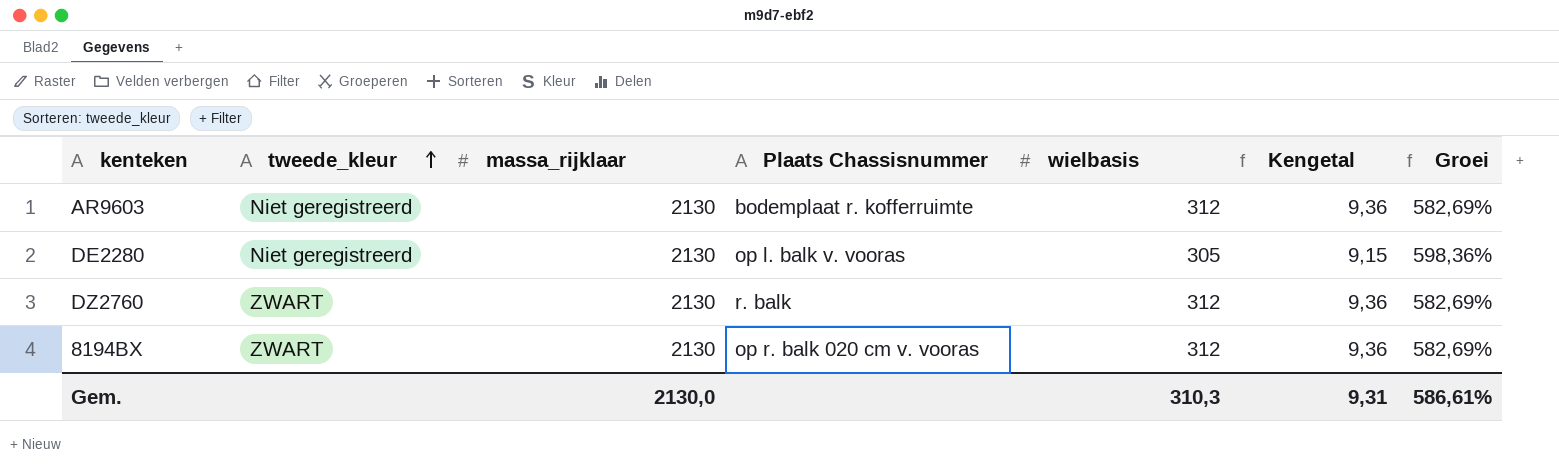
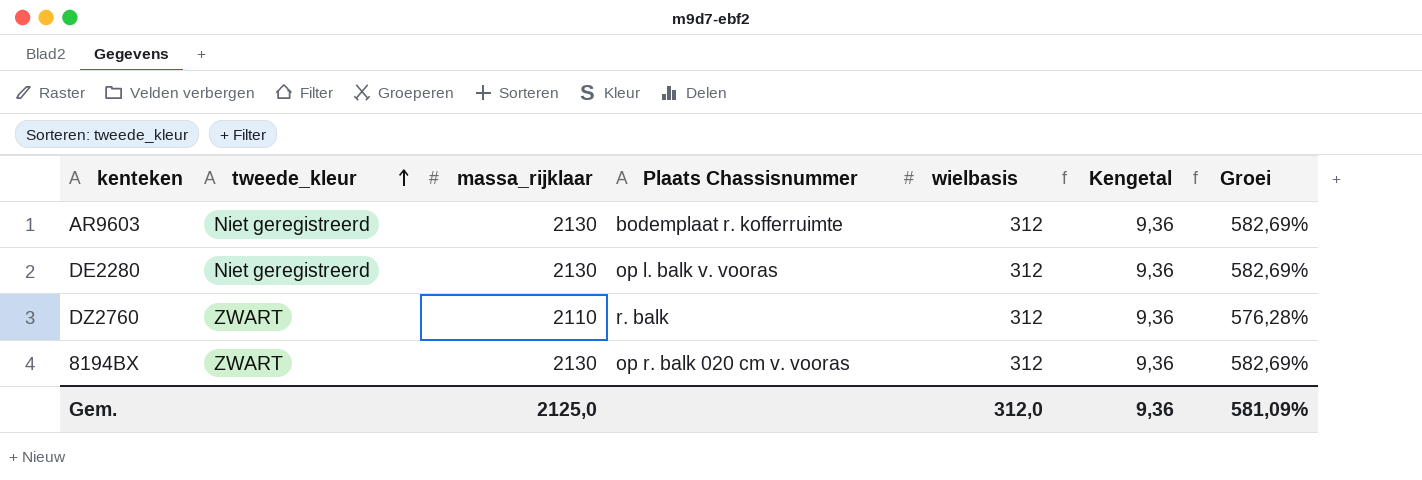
DE2280 | wielbasis: 305 -> 312
DE2280 | Kengetal: 9,15 -> 9,36
DE2280 | Groei: 598,36% -> 582,69%
DZ2760 | massa_rijklaar: 2130 -> 2110
DZ2760 | Groei: 582,69% -> 576,28%
Gem. | massa_rijklaar: 2130,0 -> 2125,0
Gem. | wielbasis: 310,3 -> 312,0
Gem. | Kengetal: 9,31 -> 9,36
Gem. | Groei: 586,61% -> 581,09%

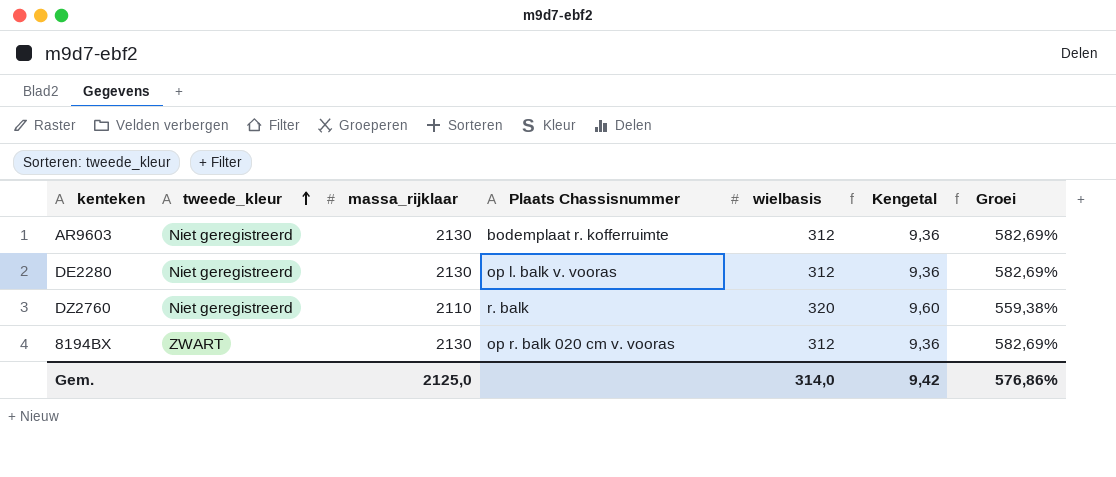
DZ2760 | tweede_kleur: ZWART -> Niet geregistreerd
DZ2760 | wielbasis: 312 -> 320
DZ2760 | Kengetal: 9,36 -> 9,60
DZ2760 | Groei: 576,28% -> 559,38%
Gem. | wielbasis: 312,0 -> 314,0
Gem. | Kengetal: 9,36 -> 9,42
Gem. | Groei: 581,09% -> 576,86%

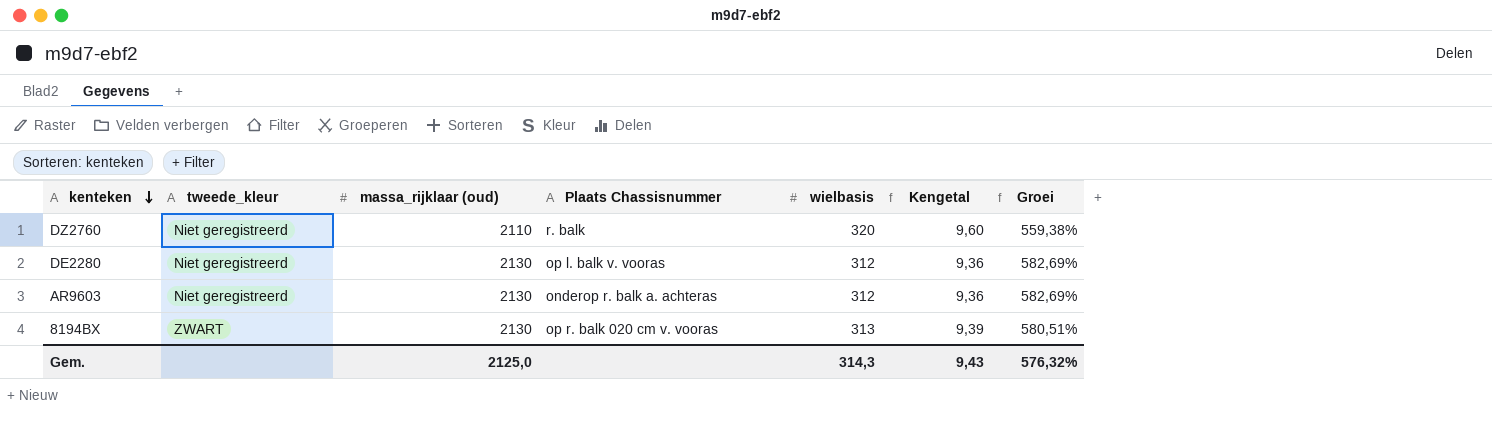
row order: tweede_kleur ascending -> kenteken descending
column name: massa_rijklaar -> massa_rijklaar (oud)
AR9603 | Plaats Chassisnummer: bodemplaat r. kofferruimte -> onderop r. balk a. achteras
8194BX | wielbasis: 312 -> 313
8194BX | Kengetal: 9,36 -> 9,39
8194BX | Groei: 582,69% -> 580,51%
Gem. | wielbasis: 314,0 -> 314,3
Gem. | Kengetal: 9,42 -> 9,43
Gem. | Groei: 576,86% -> 576,32%

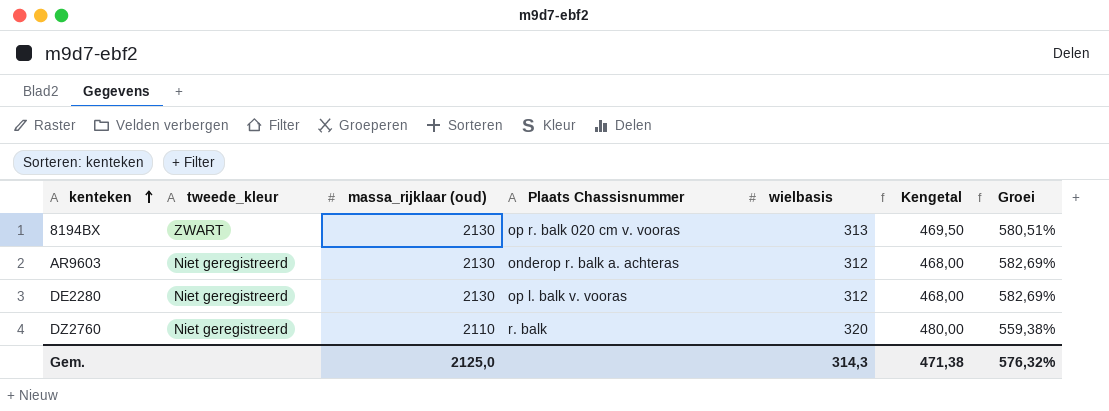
row order: kenteken descending -> kenteken ascending
column Kengetal | formula: [wielbasis] * 0,03 -> [wielbasis] * 1,5
Gem. | Kengetal: 9,43 -> 471,38

